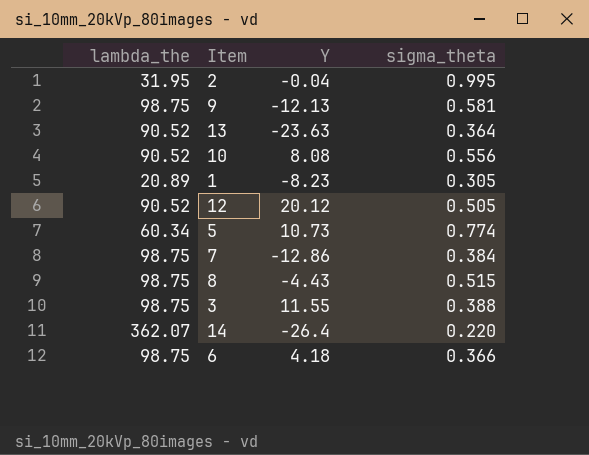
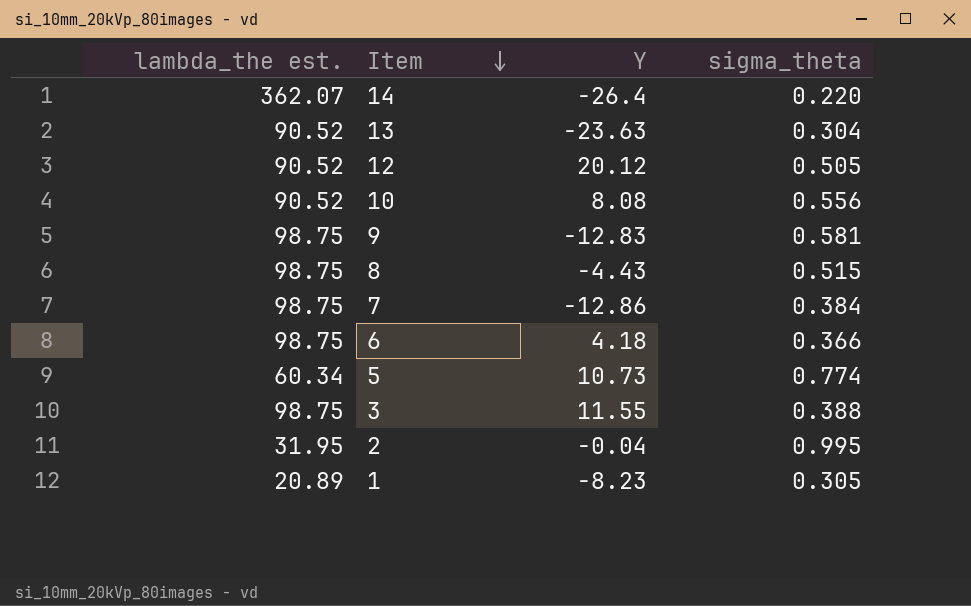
row order: none -> Item descending
column name: lambda_the -> lambda_the est.
13 | sigma_theta: 0.364 -> 0.304
9 | Y: -12.13 -> -12.83

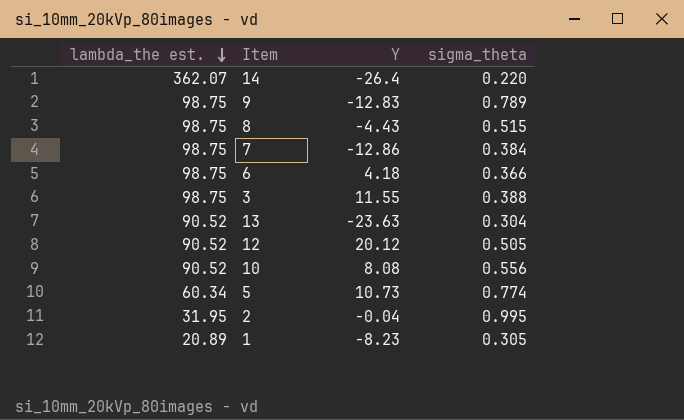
row order: Item descending -> lambda_the est. descending
9 | sigma_theta: 0.581 -> 0.789

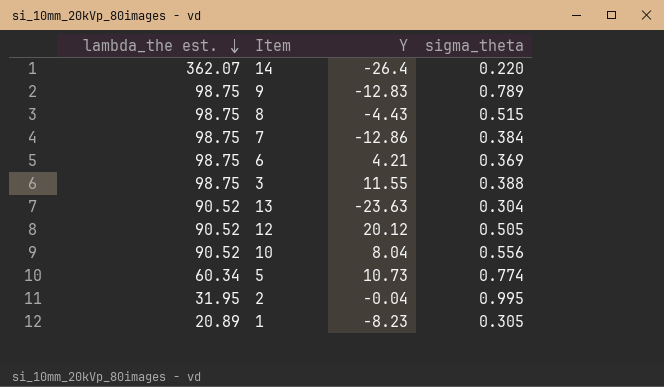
6 | Y: 4.18 -> 4.21
6 | sigma_theta: 0.366 -> 0.369
10 | Y: 8.08 -> 8.04

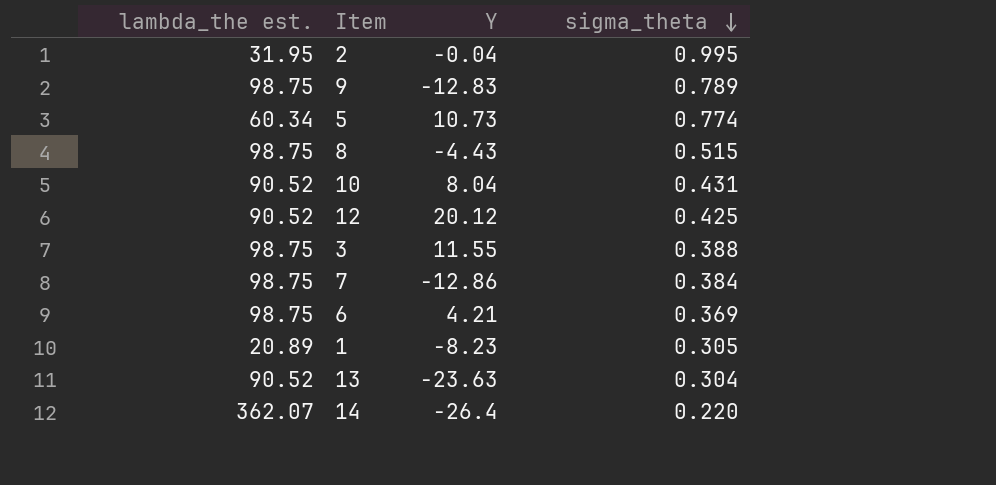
row order: lambda_the est. descending -> sigma_theta descending
10 | sigma_theta: 0.556 -> 0.431
12 | sigma_theta: 0.505 -> 0.425

